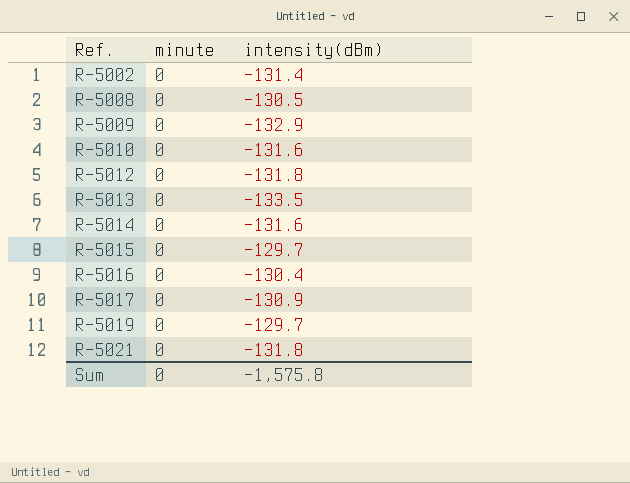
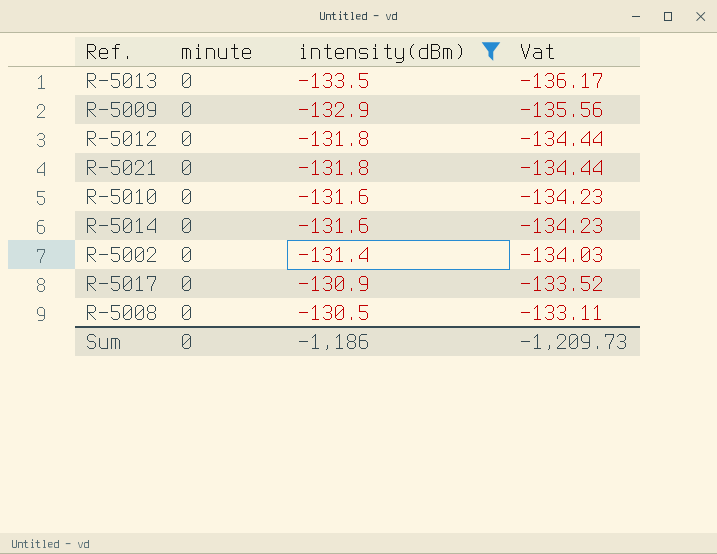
filter: none -> intensity(dBm) <= -130.5
row order: Ref. ascending -> intensity(dBm) ascending
column Vat | formula: none -> [intensity(dBm)] * 1.02
Sum | intensity(dBm): -1,575.8 -> -1,186

